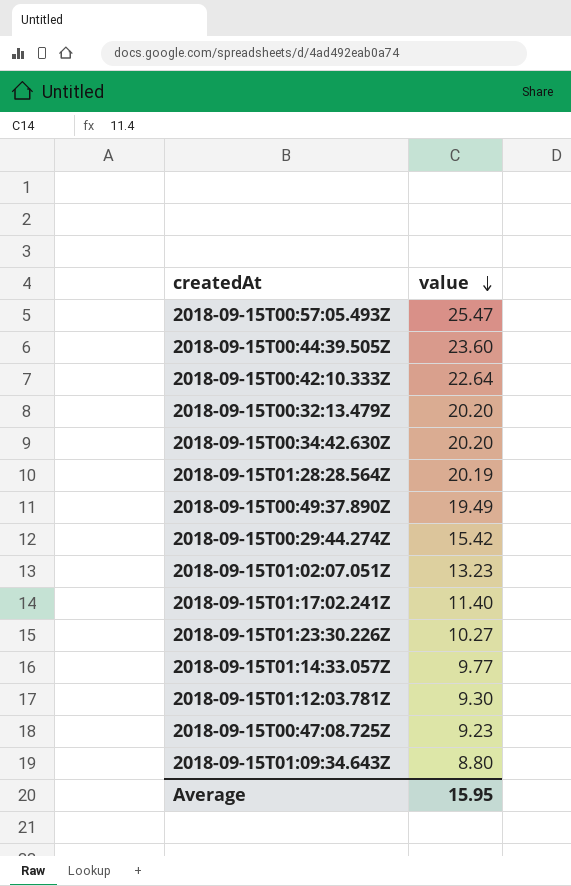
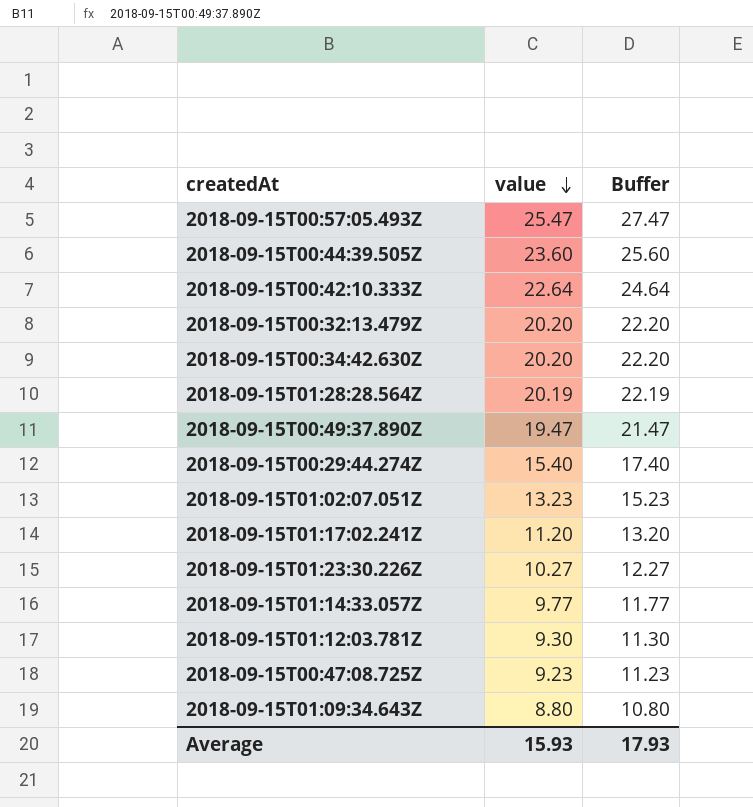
column Buffer | formula: none -> [value] + 2
2018-09-15T00:49:37.890Z | value: 19.49 -> 19.47
2018-09-15T00:29:44.274Z | value: 15.42 -> 15.40
2018-09-15T01:17:02.241Z | value: 11.40 -> 11.20
Average | value: 15.95 -> 15.93

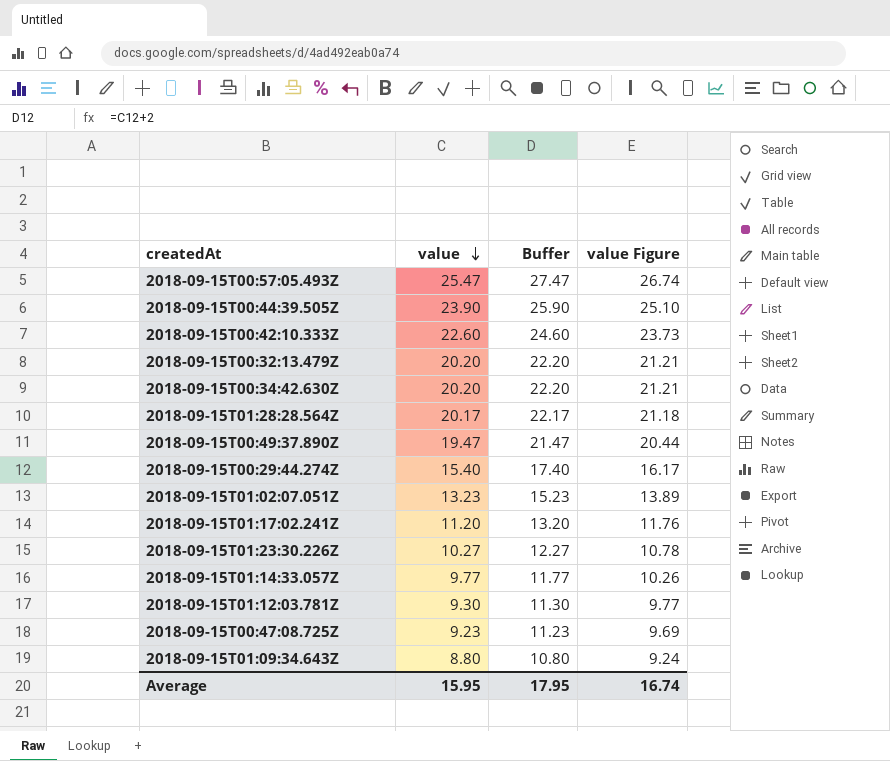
column value Figure | formula: none -> [value] * 1.05
2018-09-15T00:44:39.505Z | value: 23.60 -> 23.90
2018-09-15T00:44:39.505Z | Buffer: 25.60 -> 25.90
2018-09-15T00:42:10.333Z | value: 22.64 -> 22.60
2018-09-15T00:42:10.333Z | Buffer: 24.64 -> 24.60
2018-09-15T01:28:28.564Z | value: 20.19 -> 20.17
2018-09-15T01:28:28.564Z | Buffer: 22.19 -> 22.17
Average | value: 15.93 -> 15.95
Average | Buffer: 17.93 -> 17.95

